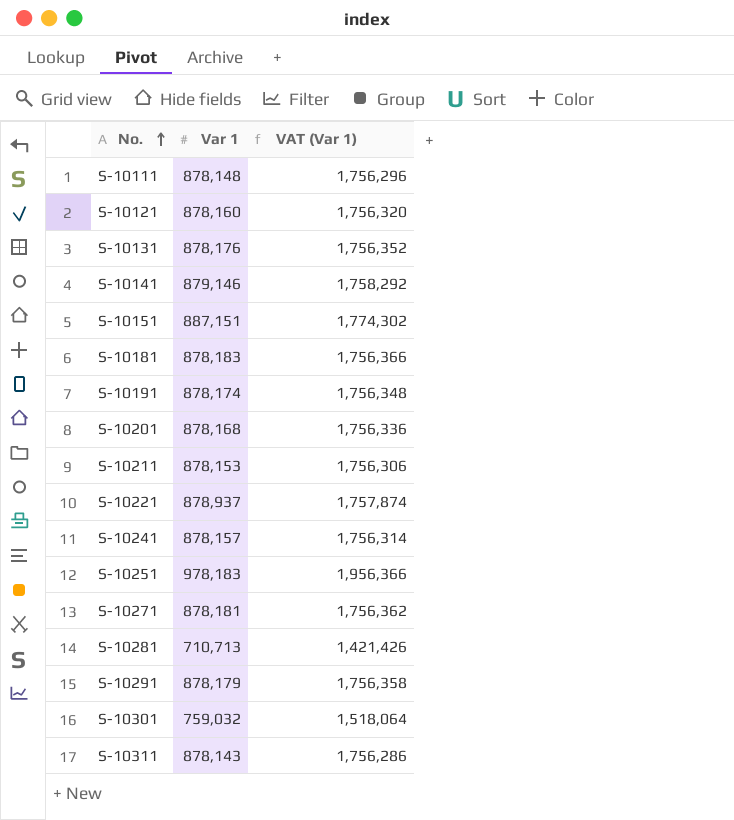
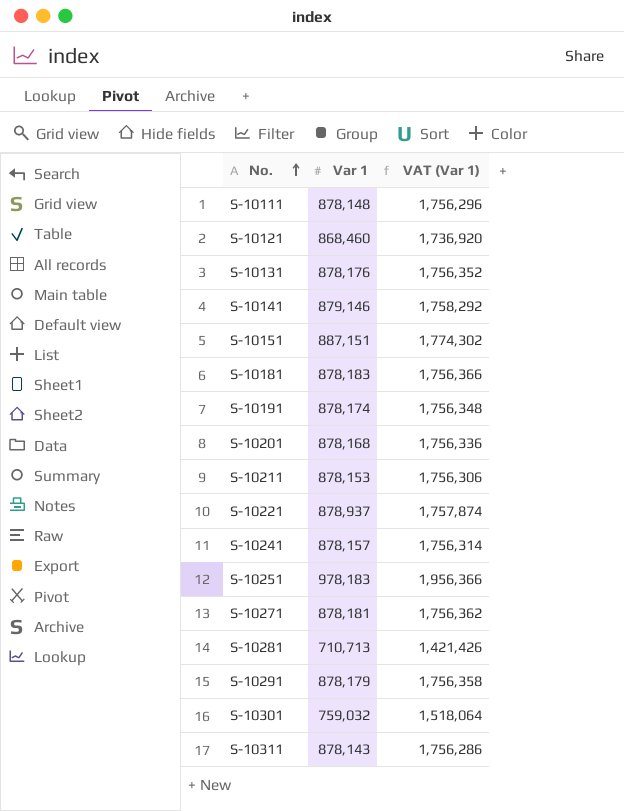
S-10121 | Var 1: 878,160 -> 868,460
S-10121 | VAT (Var 1): 1,756,320 -> 1,736,920

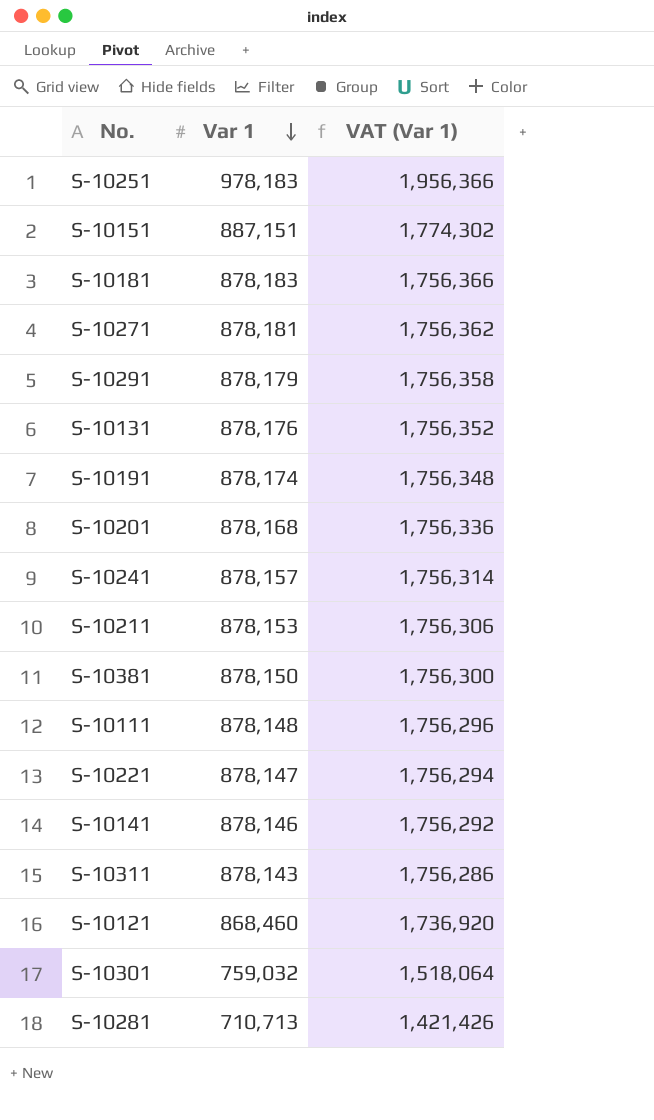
row order: No. ascending -> Var 1 descending
row S-10381: none -> 878,150 | 1,756,300
S-10221 | Var 1: 878,937 -> 878,147
S-10221 | VAT (Var 1): 1,757,874 -> 1,756,294
S-10141 | Var 1: 879,146 -> 878,146
S-10141 | VAT (Var 1): 1,758,292 -> 1,756,292

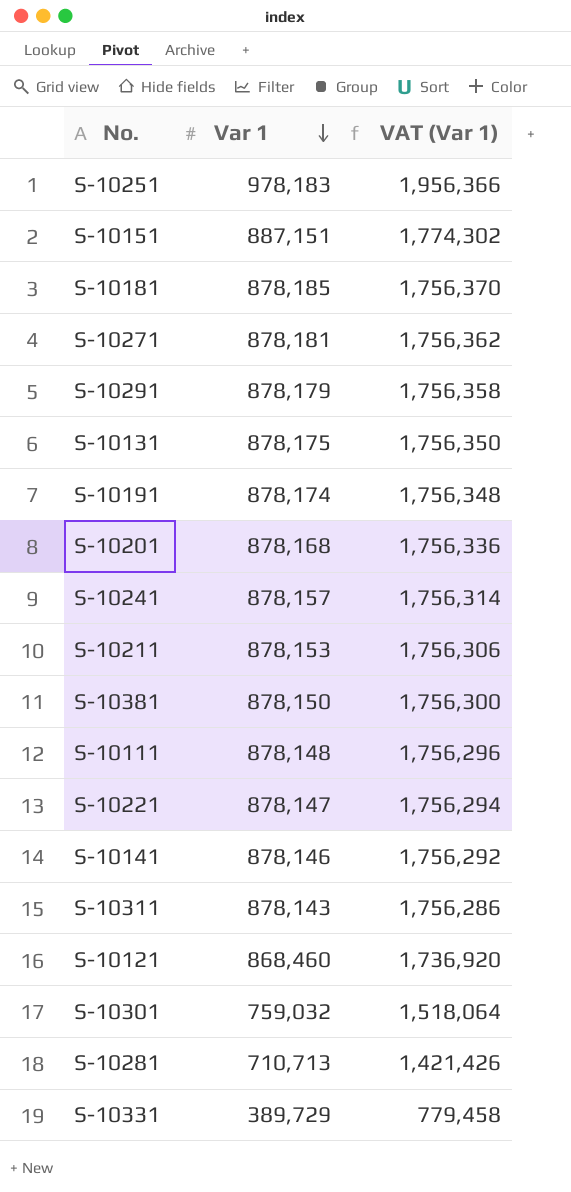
S-10181 | Var 1: 878,183 -> 878,185
S-10181 | VAT (Var 1): 1,756,366 -> 1,756,370
S-10131 | Var 1: 878,176 -> 878,175
S-10131 | VAT (Var 1): 1,756,352 -> 1,756,350
row S-10331: none -> 389,729 | 779,458

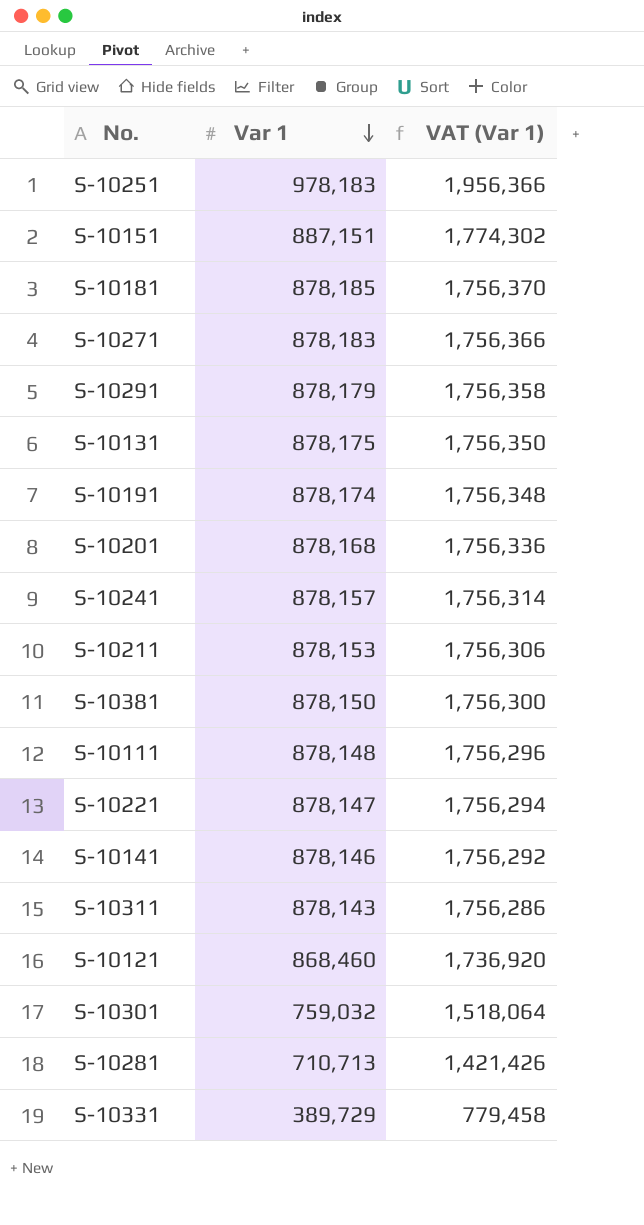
S-10271 | Var 1: 878,181 -> 878,183
S-10271 | VAT (Var 1): 1,756,362 -> 1,756,366

